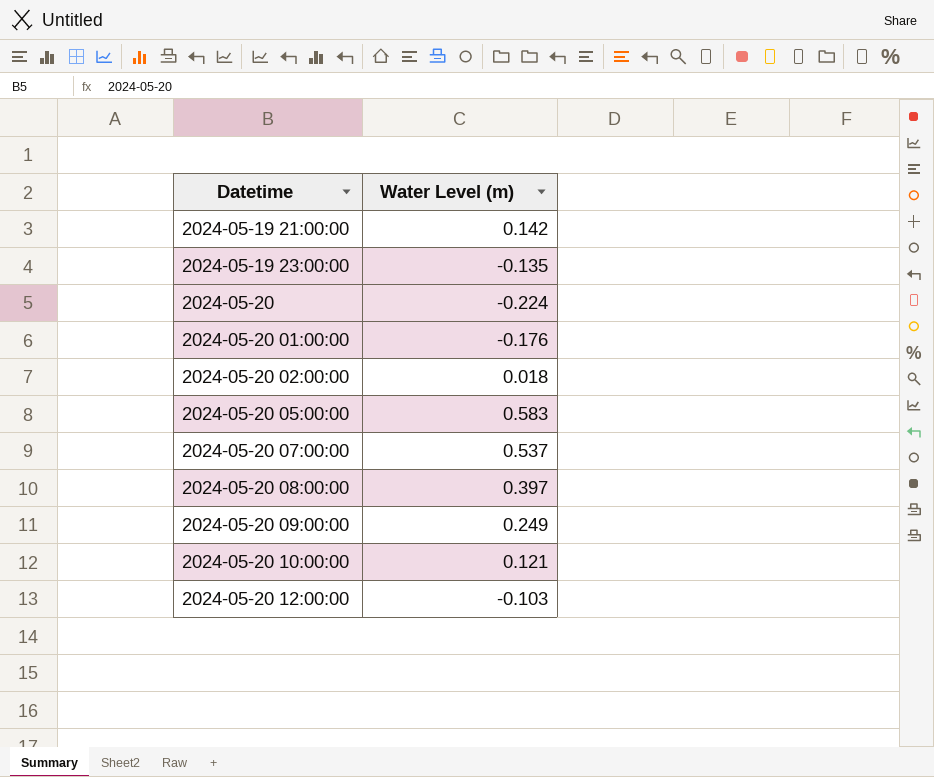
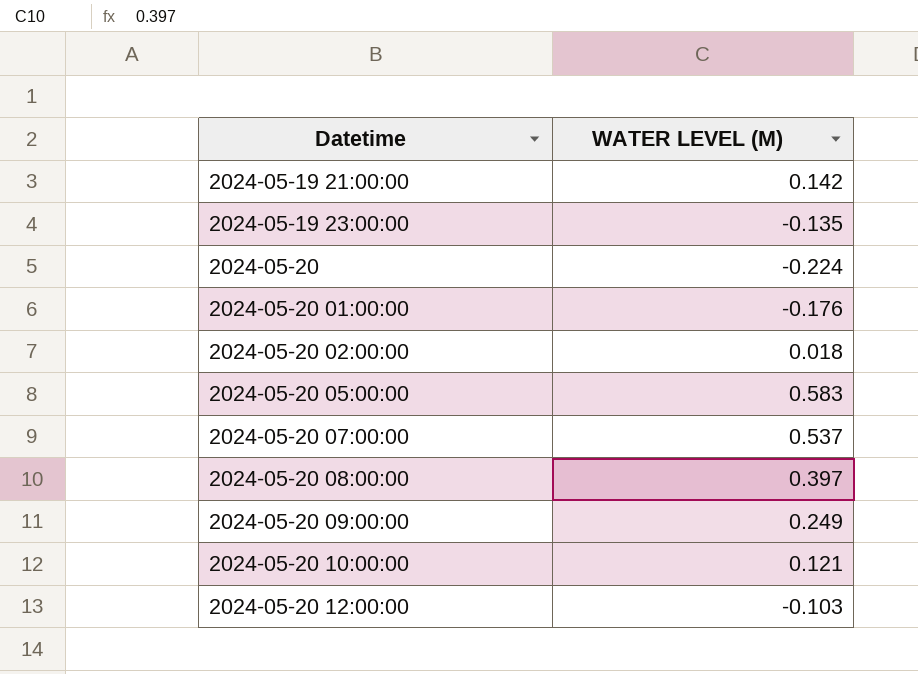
column name: Water Level (m) -> WATER LEVEL (M)

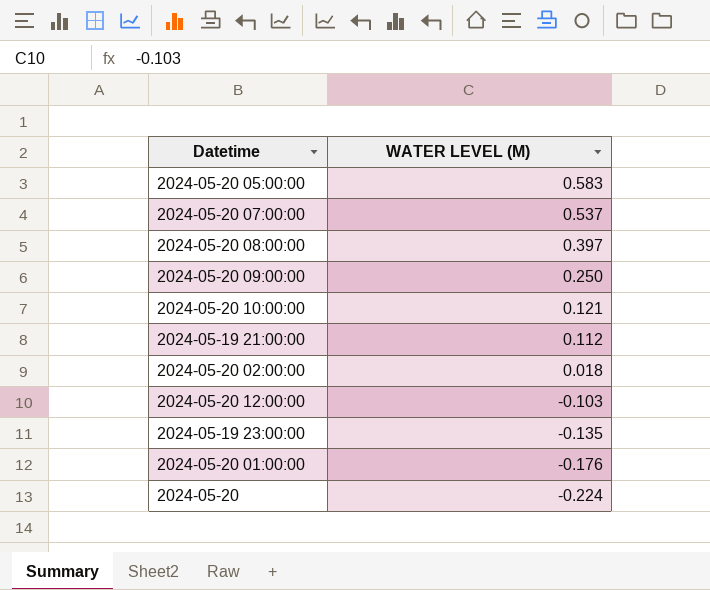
row order: Datetime ascending -> WATER LEVEL (M) descending
2024-05-20 09:00:00 | WATER LEVEL (M): 0.249 -> 0.250
2024-05-19 21:00:00 | WATER LEVEL (M): 0.142 -> 0.112

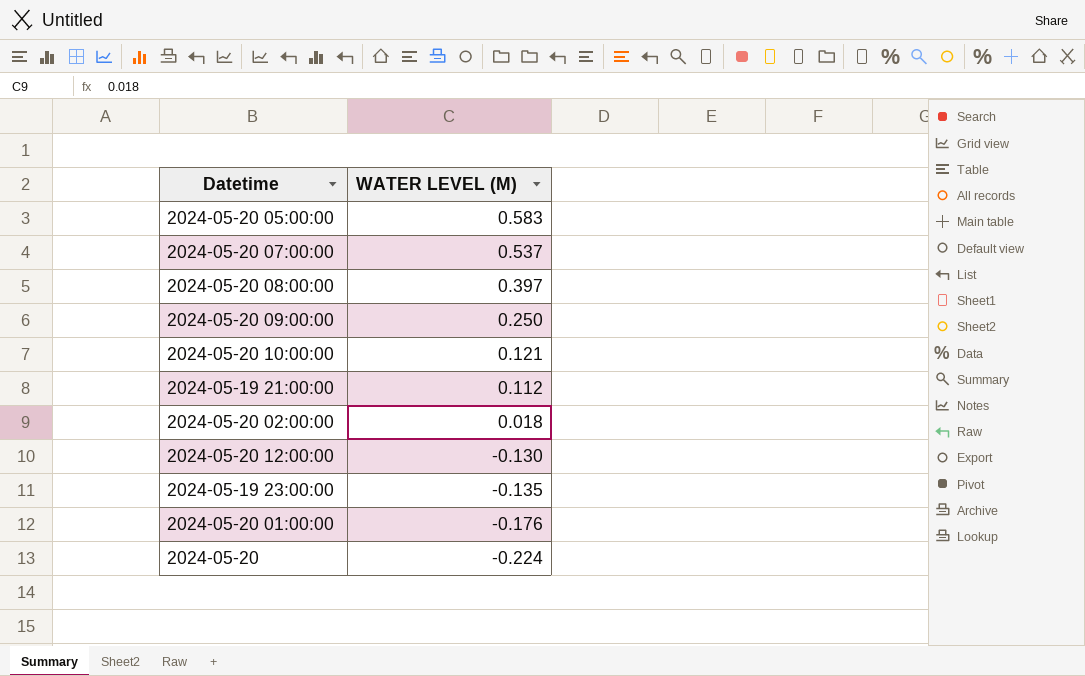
2024-05-20 12:00:00 | WATER LEVEL (M): -0.103 -> -0.130

